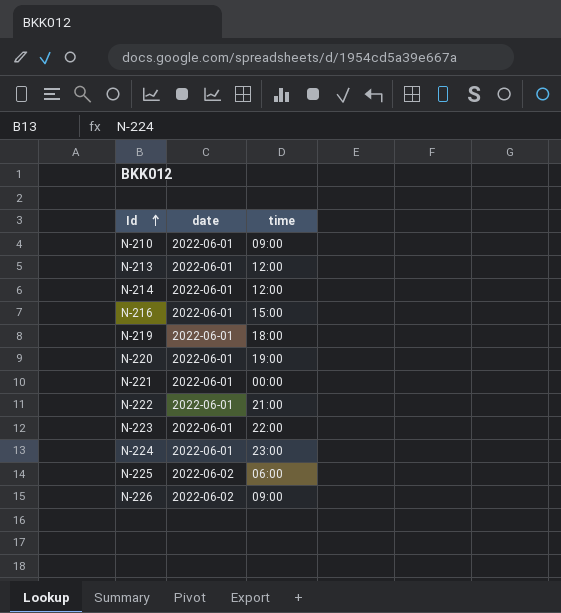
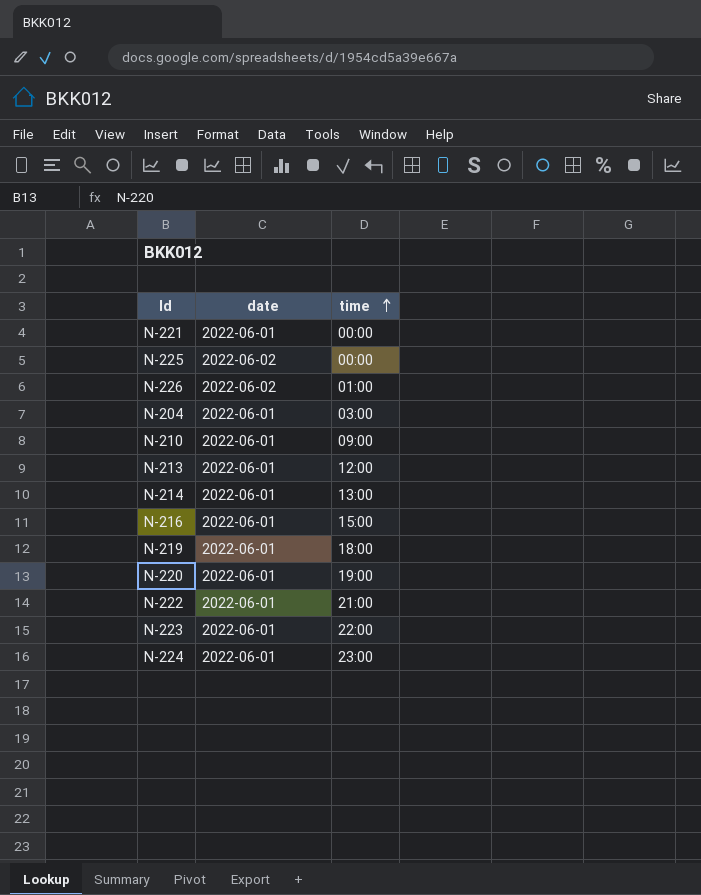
row order: Id ascending -> time ascending
N-225 | time: 06:00 -> 00:00
N-226 | time: 09:00 -> 01:00
row N-204: none -> 2022-06-01 | 03:00
N-214 | time: 12:00 -> 13:00

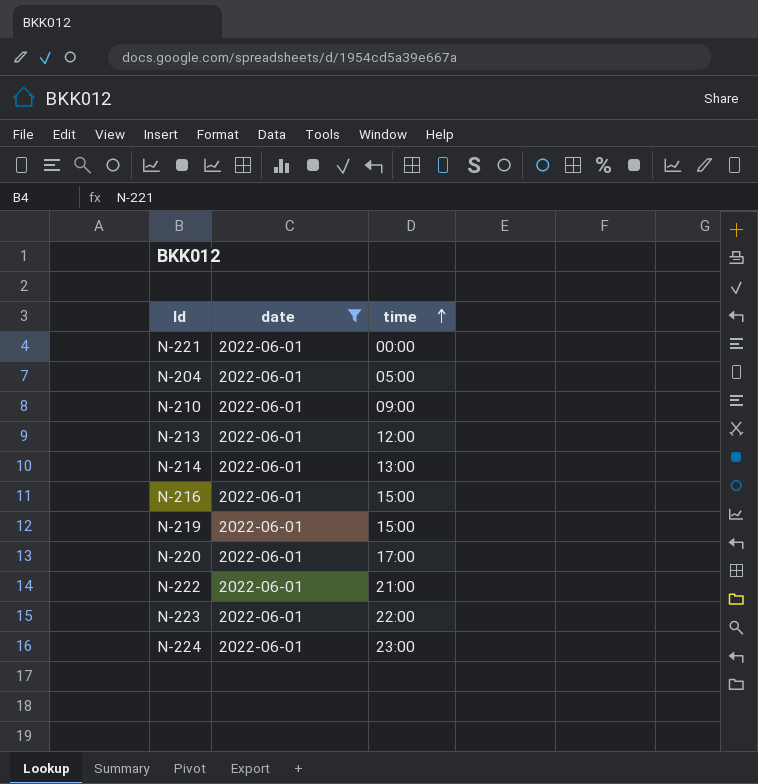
filter: none -> date = 2022-06-01
N-204 | time: 03:00 -> 05:00
N-219 | time: 18:00 -> 15:00
N-220 | time: 19:00 -> 17:00

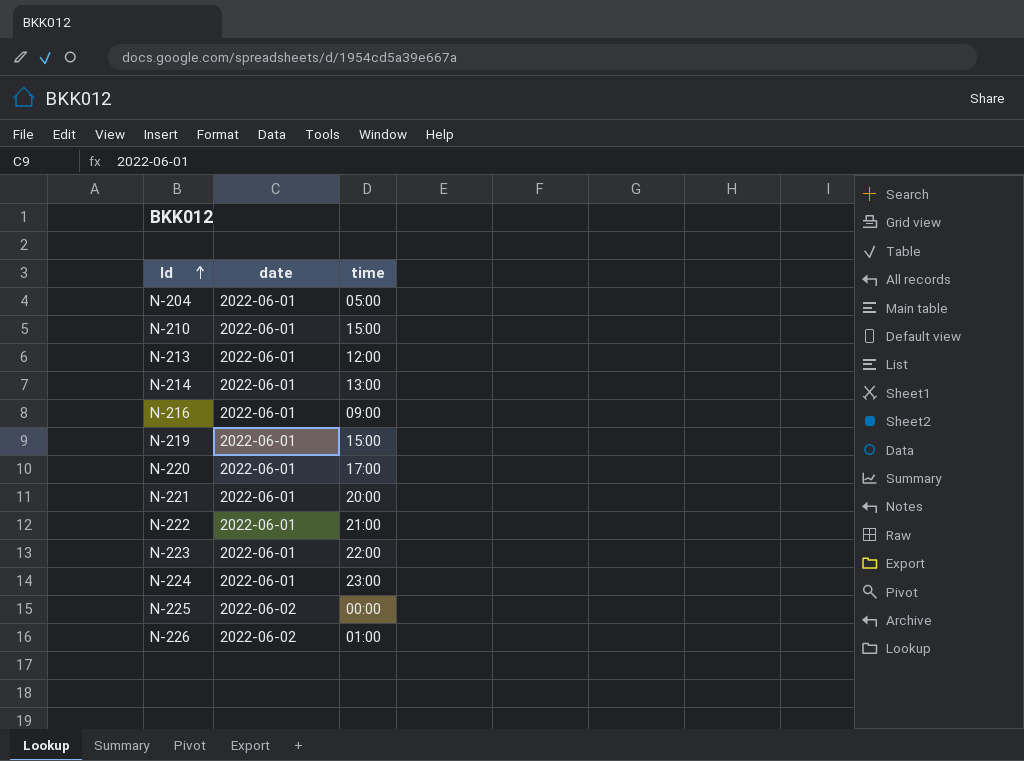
filter: date = 2022-06-01 -> none
row order: time ascending -> Id ascending
N-210 | time: 09:00 -> 15:00
N-216 | time: 15:00 -> 09:00
N-221 | time: 00:00 -> 20:00

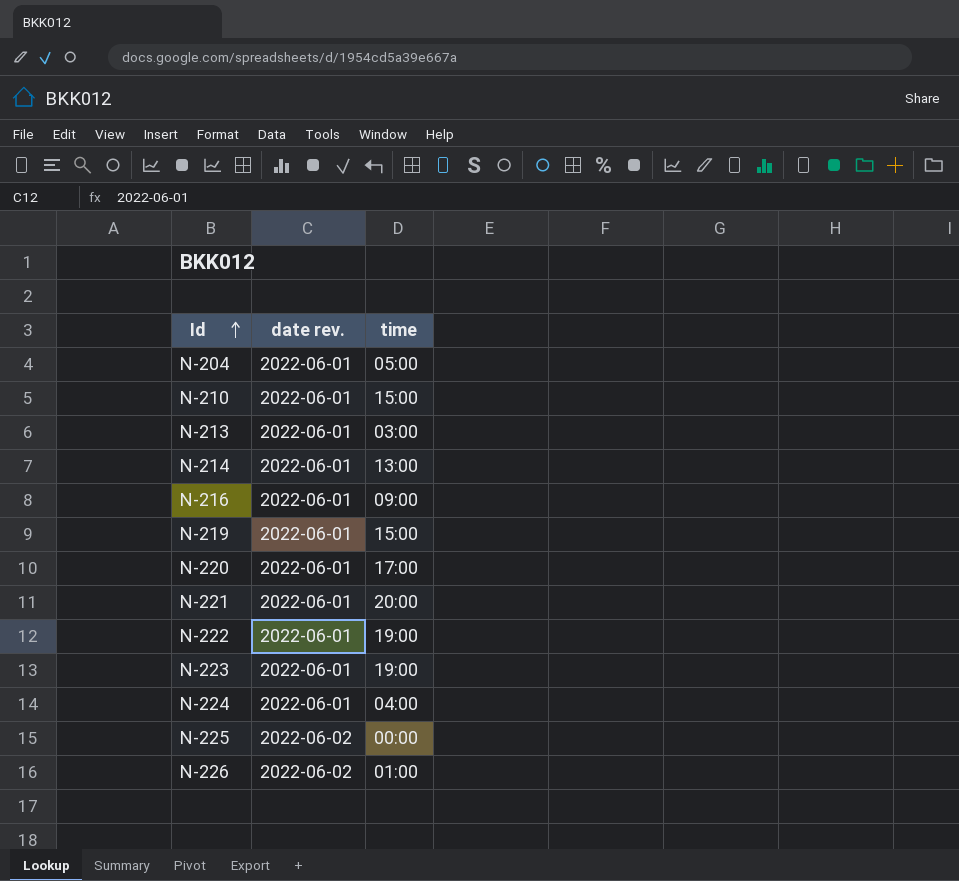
column name: date -> date rev.
N-213 | time: 12:00 -> 03:00
N-222 | time: 21:00 -> 19:00
N-223 | time: 22:00 -> 19:00
N-224 | time: 23:00 -> 04:00

